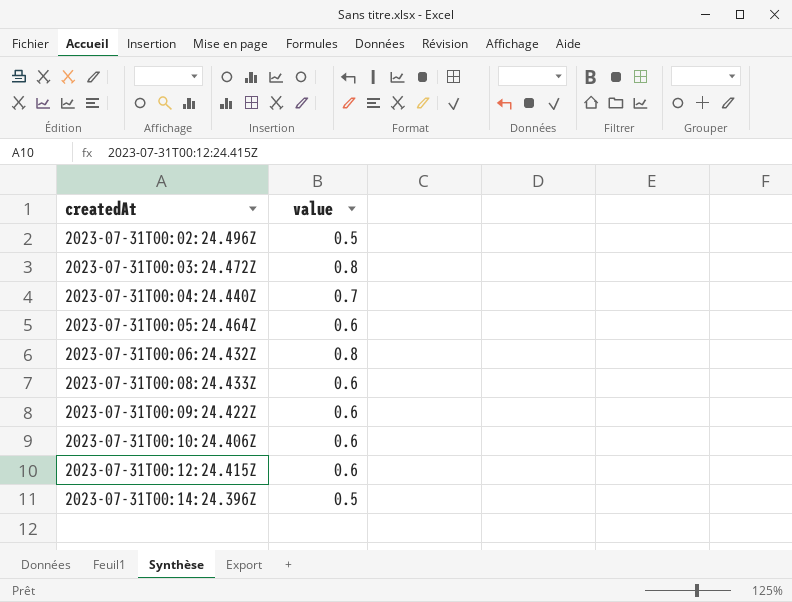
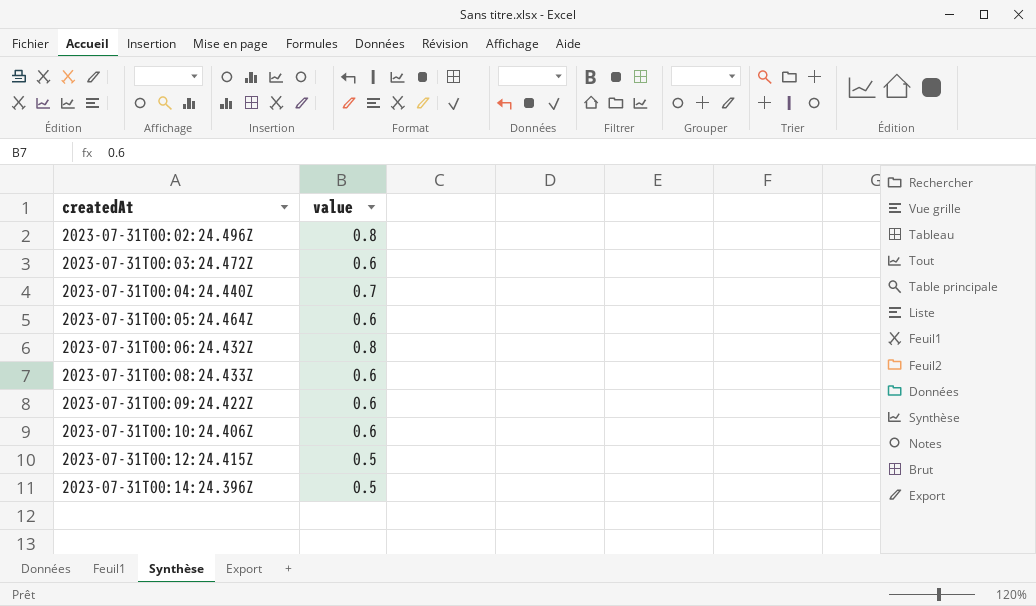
2023-07-31T00:02:24.496Z | value: 0.5 -> 0.8
2023-07-31T00:03:24.472Z | value: 0.8 -> 0.6
2023-07-31T00:12:24.415Z | value: 0.6 -> 0.5

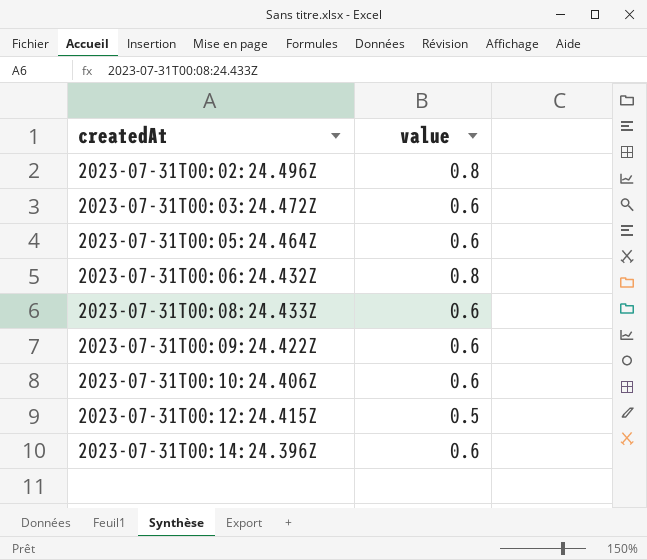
row 2023-07-31T00:04:24.440Z: 0.7 -> none
2023-07-31T00:14:24.396Z | value: 0.5 -> 0.6

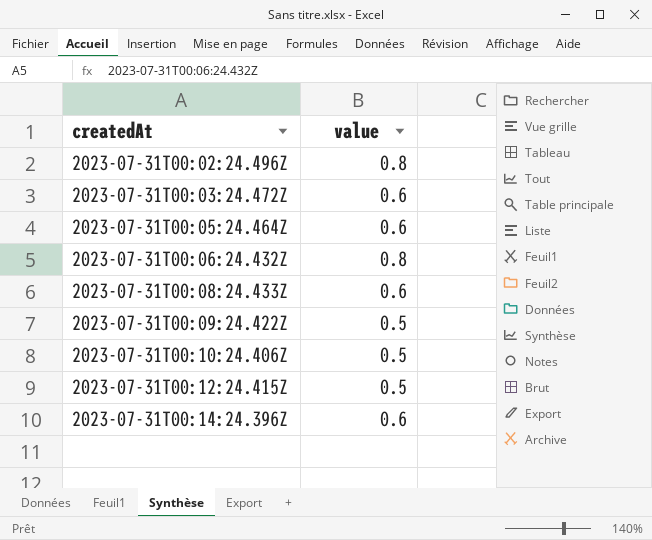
2023-07-31T00:09:24.422Z | value: 0.6 -> 0.5
2023-07-31T00:10:24.406Z | value: 0.6 -> 0.5

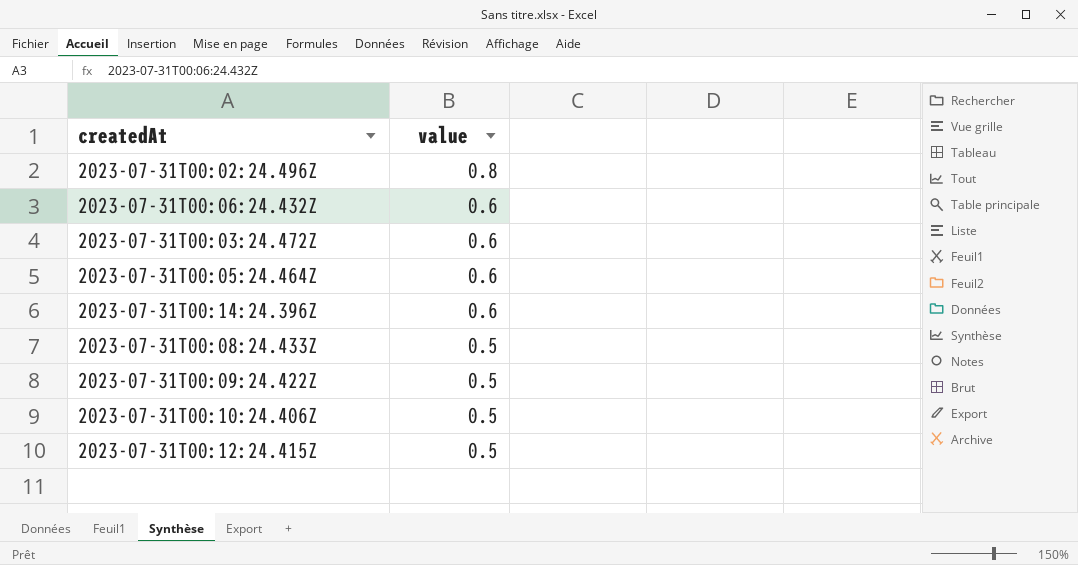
row order: createdAt ascending -> value descending
2023-07-31T00:06:24.432Z | value: 0.8 -> 0.6
2023-07-31T00:08:24.433Z | value: 0.6 -> 0.5

